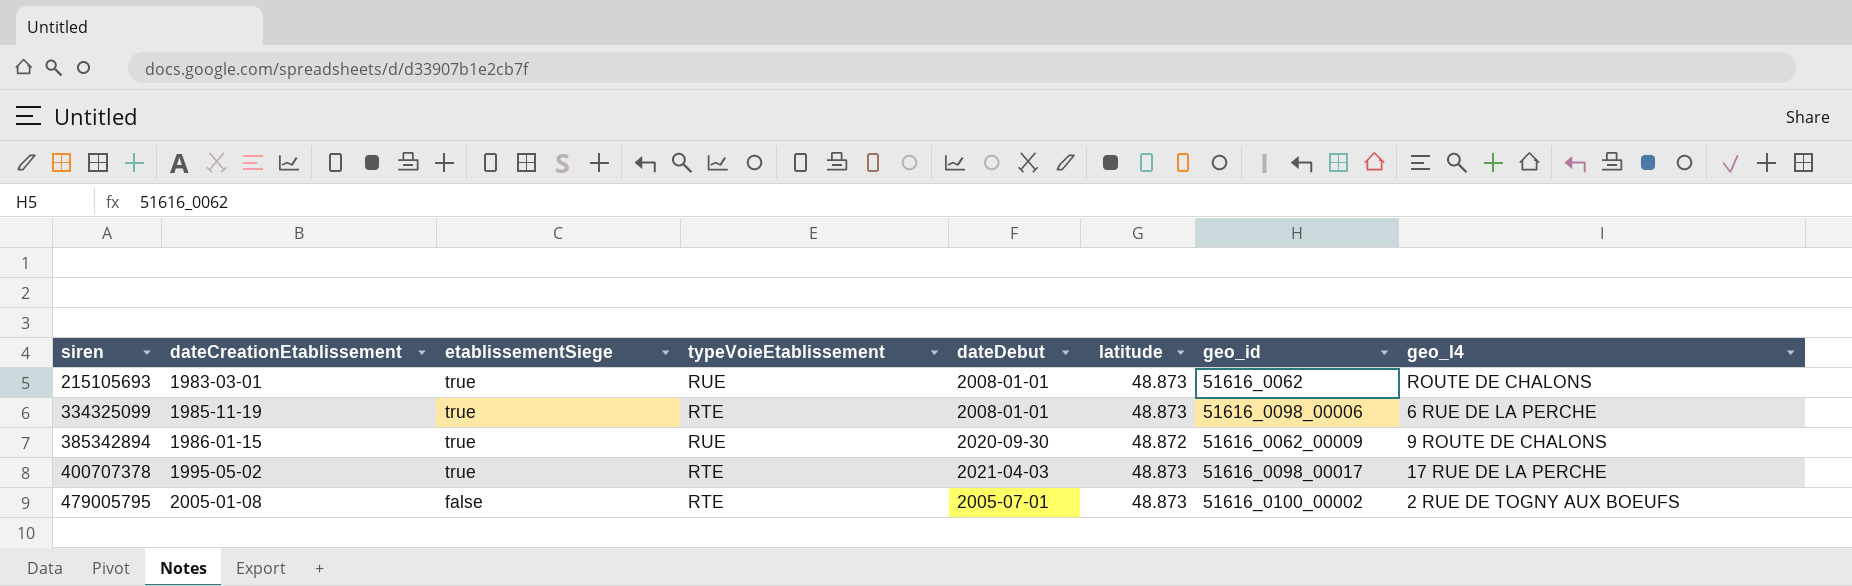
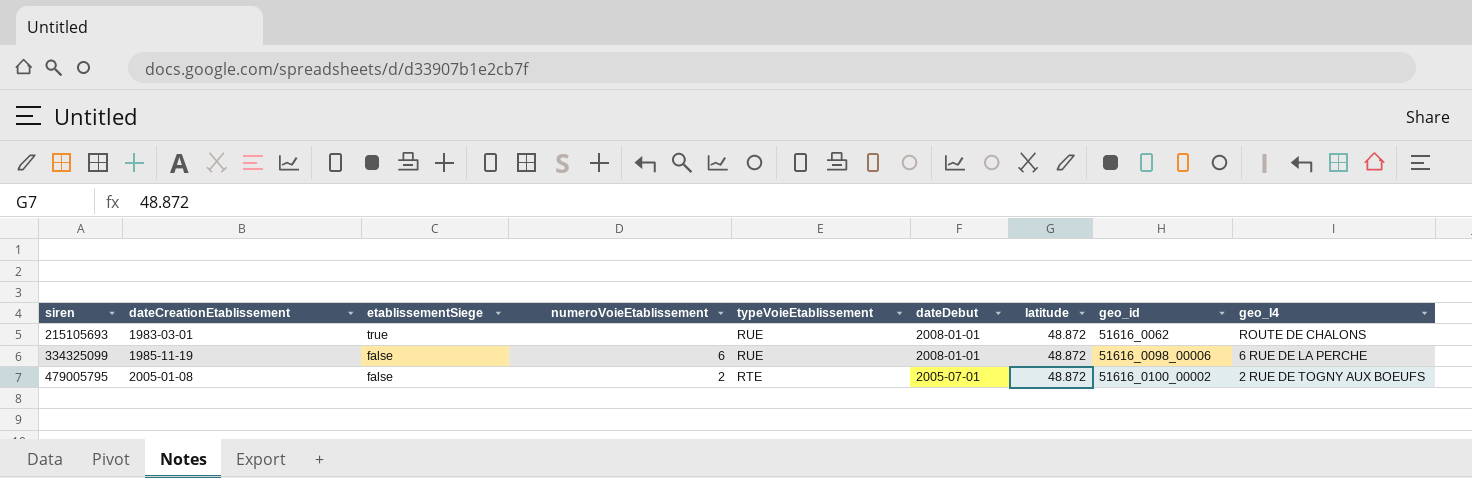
column numeroVoieEtablissement | position: none -> 4
row 385342894: 1986-01-15 | true | RUE | 2020-09-30 | 48.872 | 51616_0062_00009 | 9 ROUTE DE CHALONS -> none
row 400707378: 1995-05-02 | true | RTE | 2021-04-03 | 48.873 | 51616_0098_00017 | 17 RUE DE LA PERCHE -> none
215105693 | latitude: 48.873 -> 48.872
334325099 | etablissementSiege: true -> false
334325099 | typeVoieEtablissement: RTE -> RUE
334325099 | latitude: 48.873 -> 48.872
479005795 | latitude: 48.873 -> 48.872

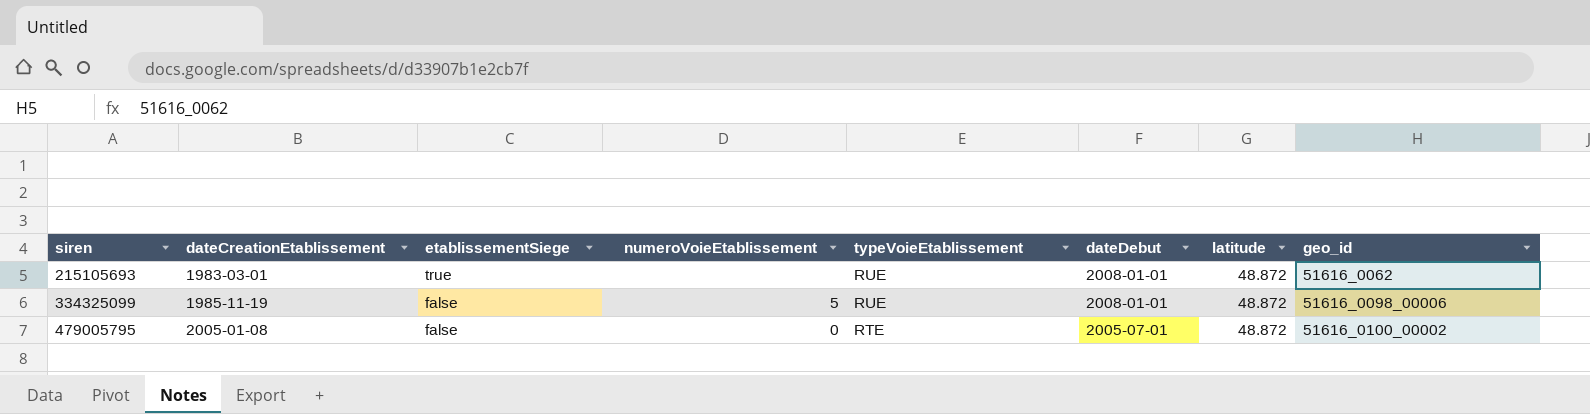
column geo_l4 | position: 9 -> none
334325099 | numeroVoieEtablissement: 6 -> 5
479005795 | numeroVoieEtablissement: 2 -> 0

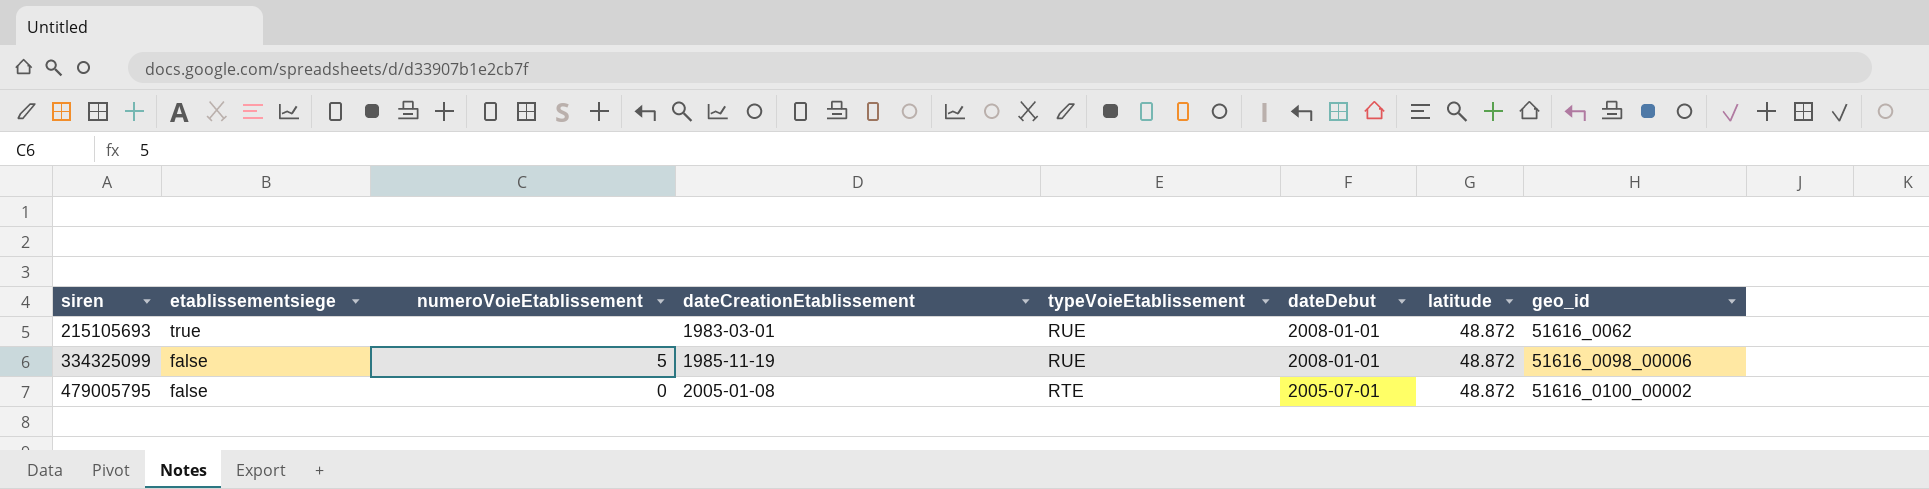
column name: etablissementSiege -> etablissementsiege
column dateCreationEtablissement | position: 2 -> 4

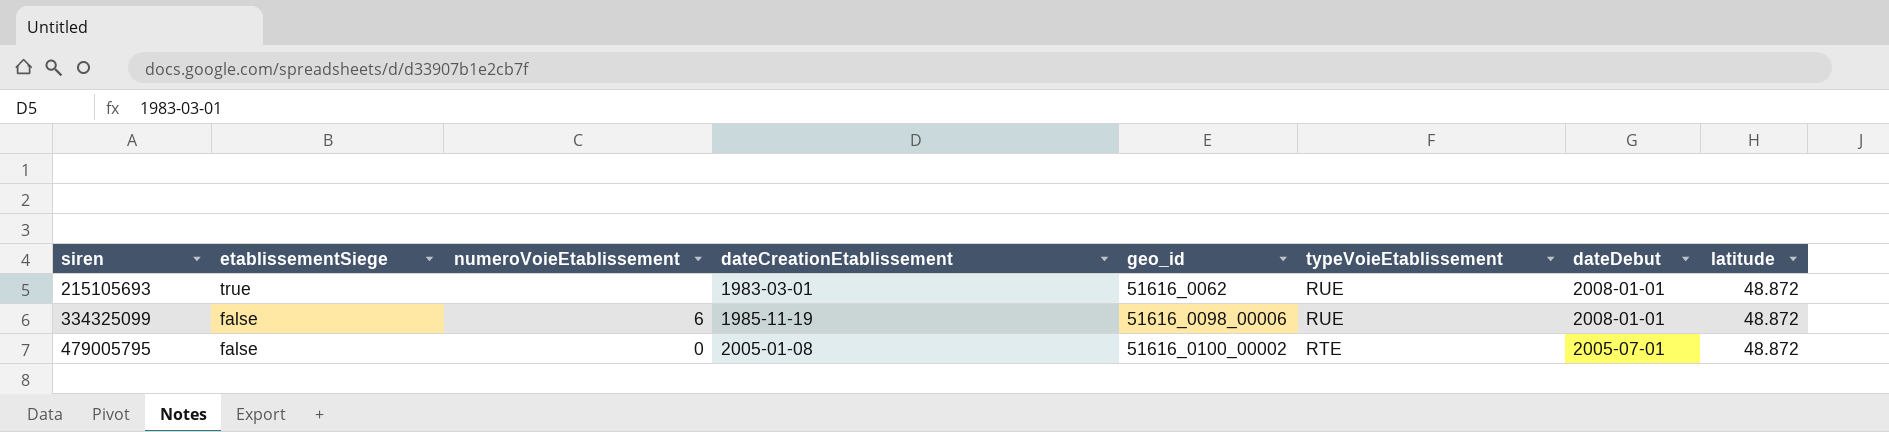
column name: etablissementsiege -> etablissementSiege
column geo_id | position: 8 -> 5
334325099 | numeroVoieEtablissement: 5 -> 6

